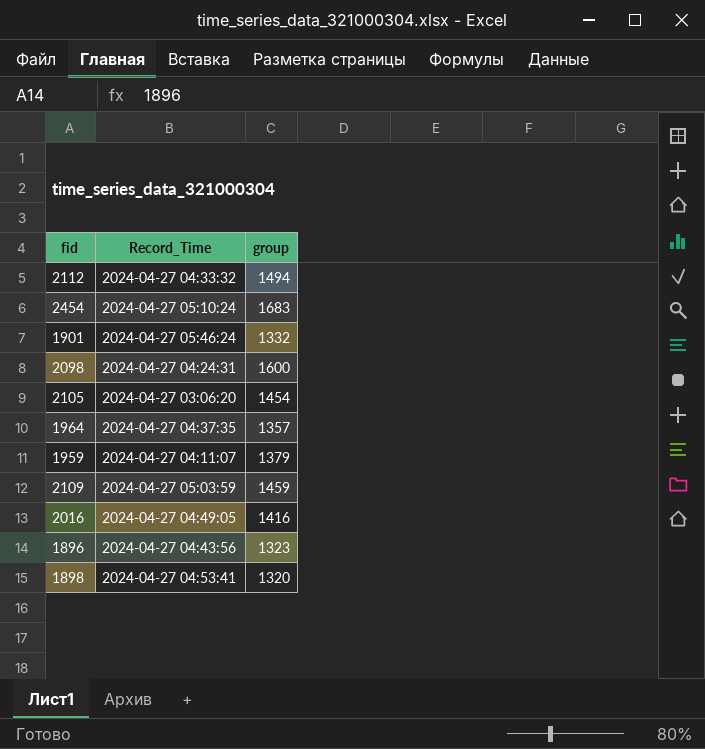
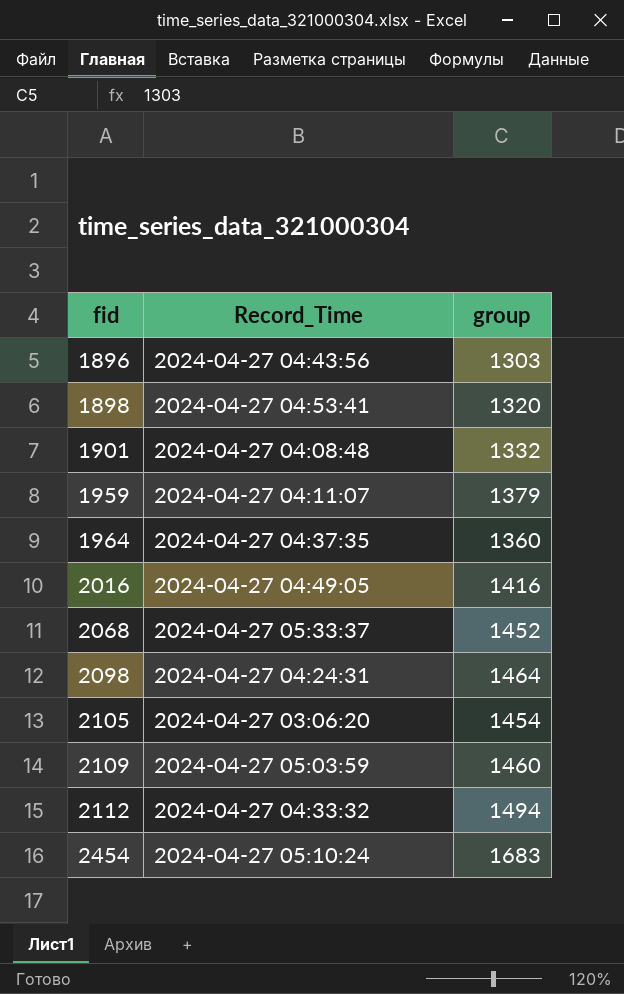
row order: none -> fid ascending
1896 | group: 1323 -> 1303
1901 | Record_Time: 2024-04-27 05:46:24 -> 2024-04-27 04:08:48
1964 | group: 1357 -> 1360
row 2068: none -> 2024-04-27 05:33:37 | 1452
2098 | group: 1600 -> 1464
2109 | group: 1459 -> 1460

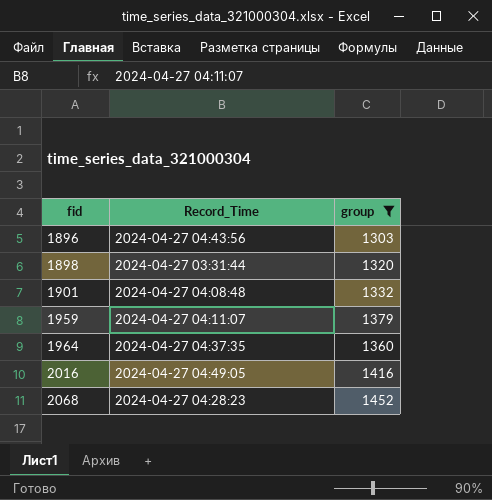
filter: none -> group <= 1452
1898 | Record_Time: 2024-04-27 04:53:41 -> 2024-04-27 03:31:44
2068 | Record_Time: 2024-04-27 05:33:37 -> 2024-04-27 04:28:23

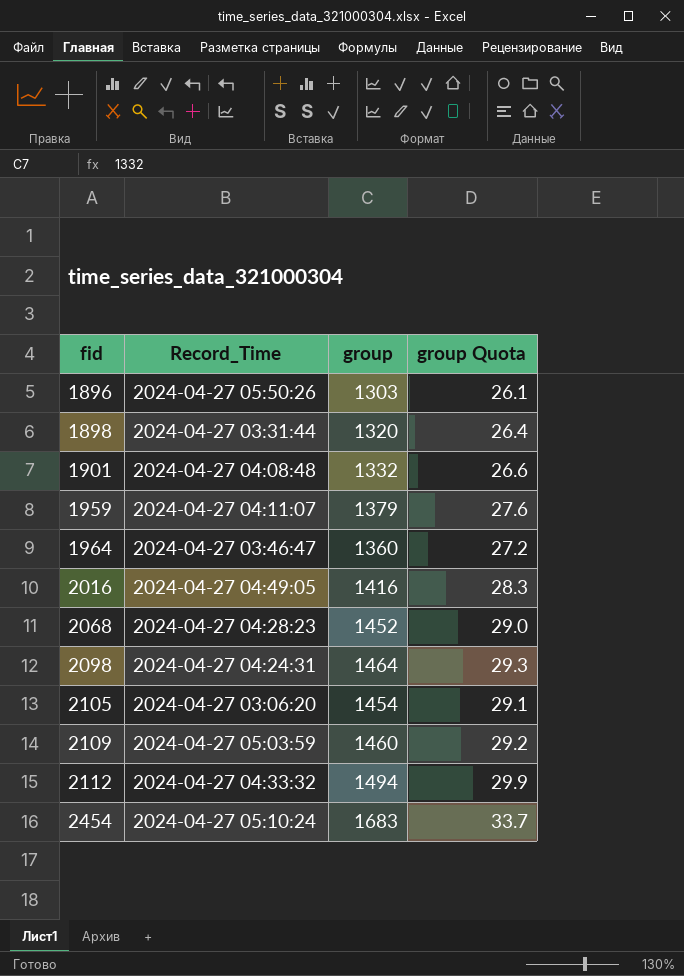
filter: group <= 1452 -> none
column group Quota | formula: none -> [group] * 0.02
1896 | Record_Time: 2024-04-27 04:43:56 -> 2024-04-27 05:50:26
1964 | Record_Time: 2024-04-27 04:37:35 -> 2024-04-27 03:46:47

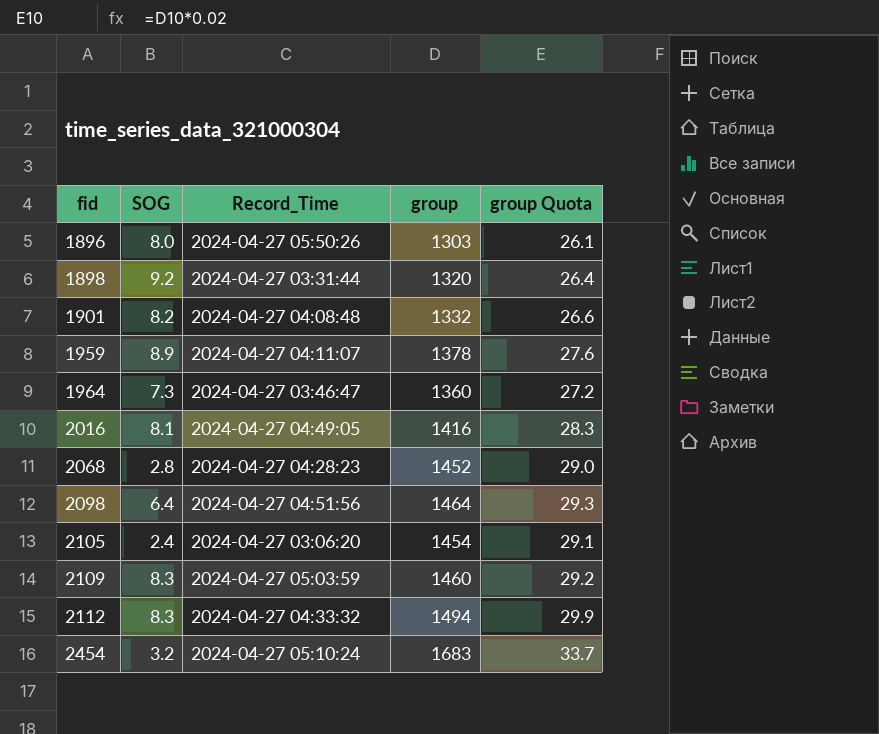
column SOG | position: none -> 2
1959 | group: 1379 -> 1378
2098 | Record_Time: 2024-04-27 04:24:31 -> 2024-04-27 04:51:56

